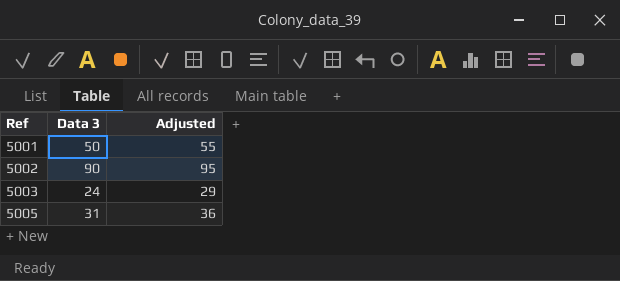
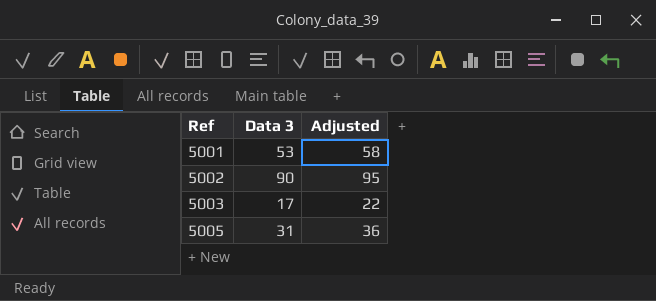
5001 | Data 3: 50 -> 53
5001 | Adjusted: 55 -> 58
5003 | Data 3: 24 -> 17
5003 | Adjusted: 29 -> 22

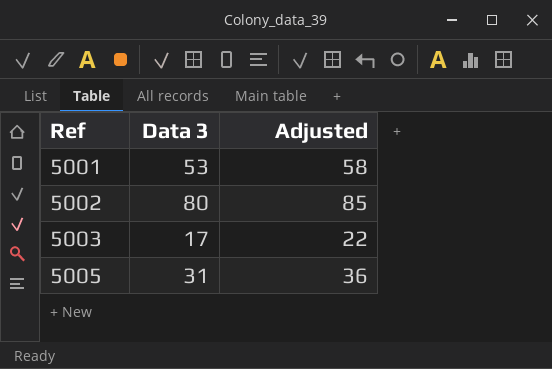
5002 | Data 3: 90 -> 80
5002 | Adjusted: 95 -> 85

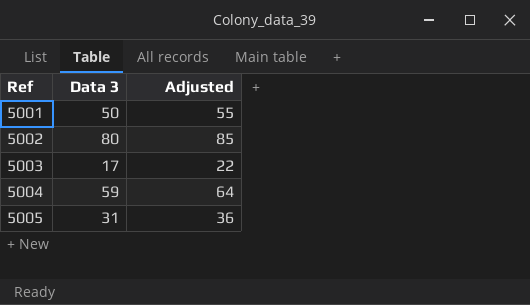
5001 | Data 3: 53 -> 50
5001 | Adjusted: 58 -> 55
row 5004: none -> 59 | 64

